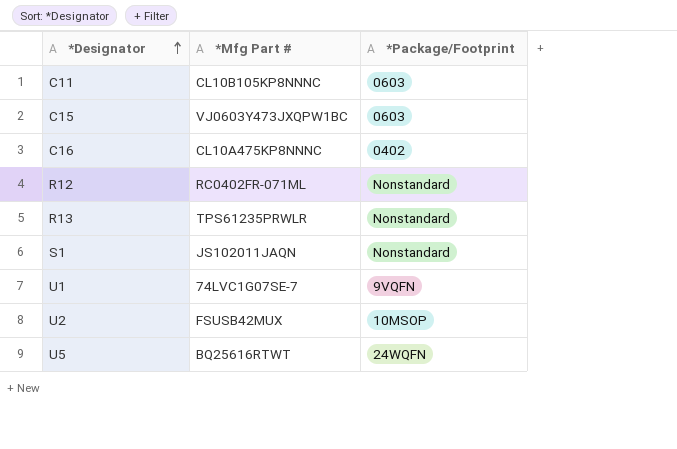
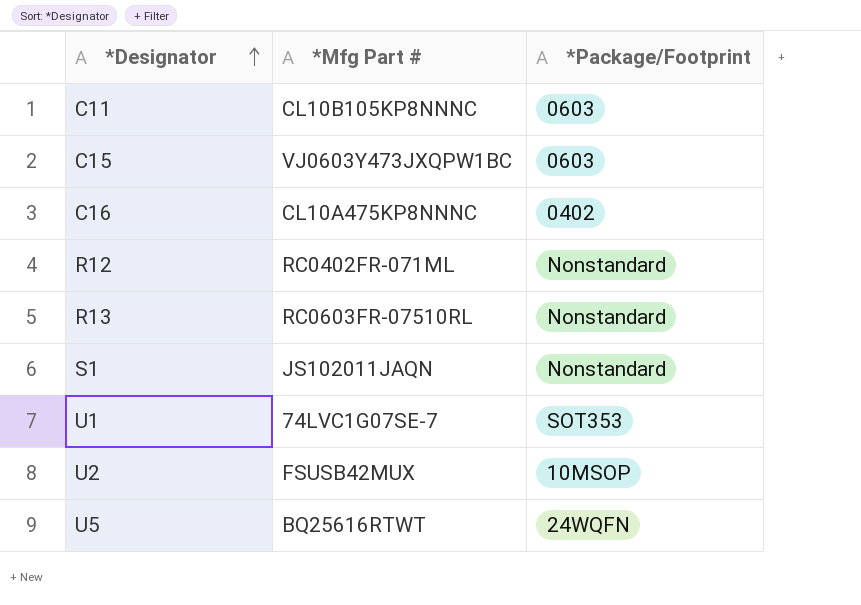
R13 | *Mfg Part #: TPS61235PRWLR -> RC0603FR-07510RL
U1 | *Package/Footprint: 9VQFN -> SOT353

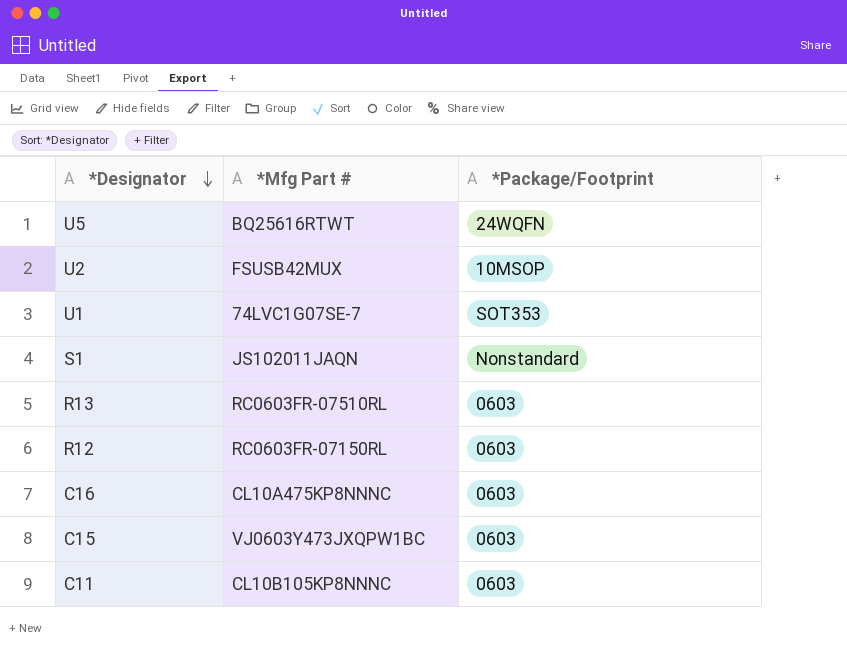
row order: *Designator ascending -> *Designator descending
R13 | *Package/Footprint: Nonstandard -> 0603
R12 | *Mfg Part #: RC0402FR-071ML -> RC0603FR-07150RL
R12 | *Package/Footprint: Nonstandard -> 0603
C16 | *Package/Footprint: 0402 -> 0603

